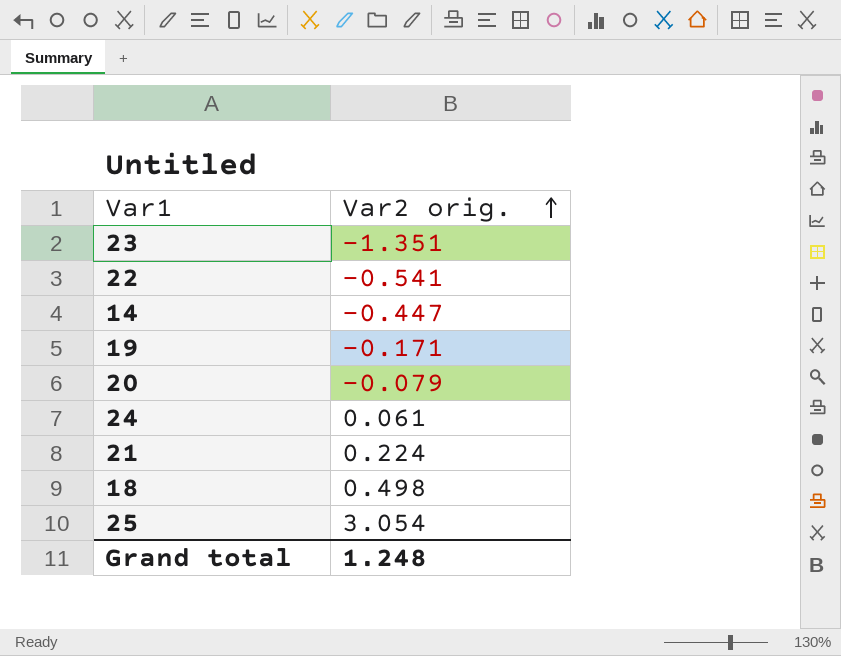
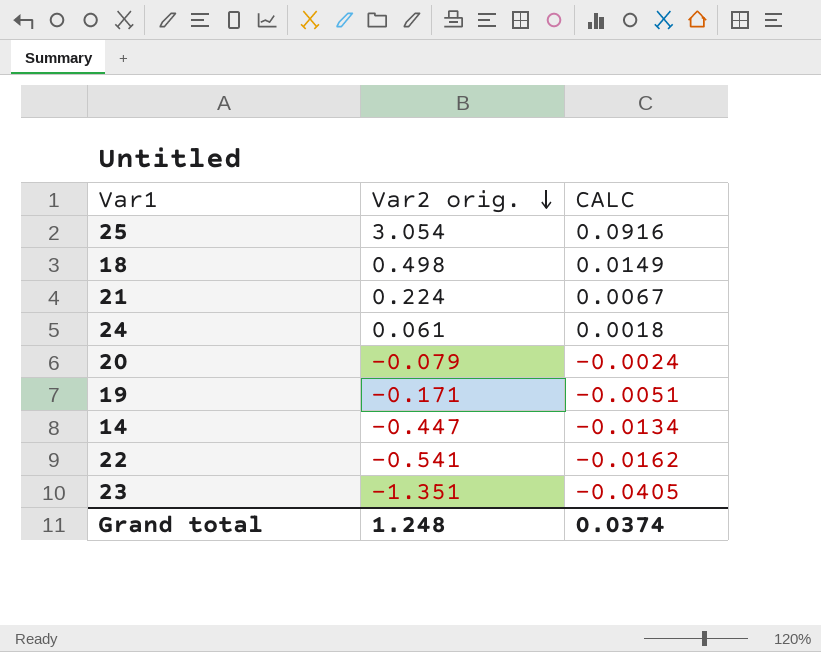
row order: Var2 orig. ascending -> Var2 orig. descending
column CALC | formula: none -> [Var2 orig.] * 0.03

